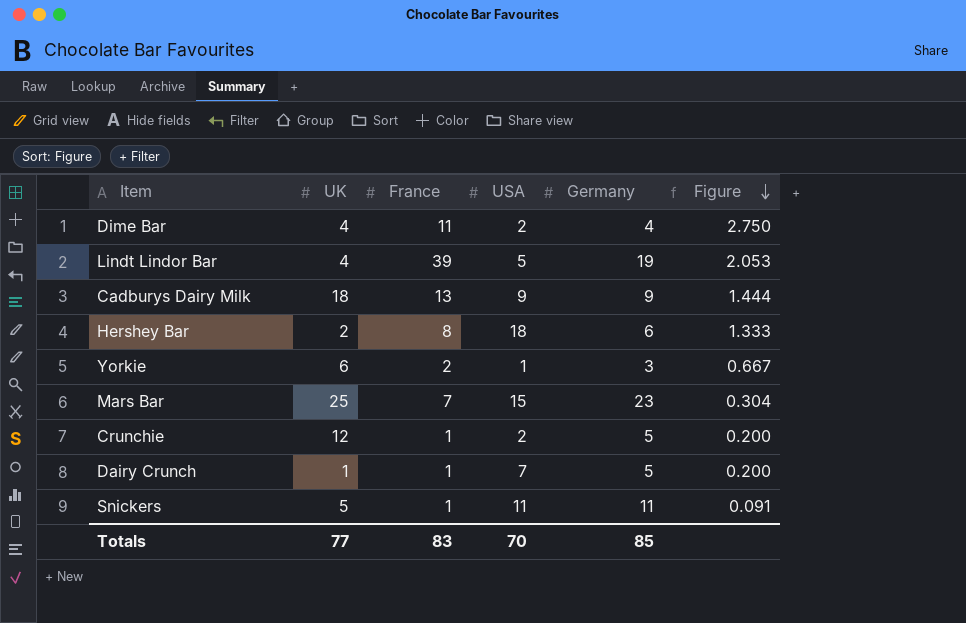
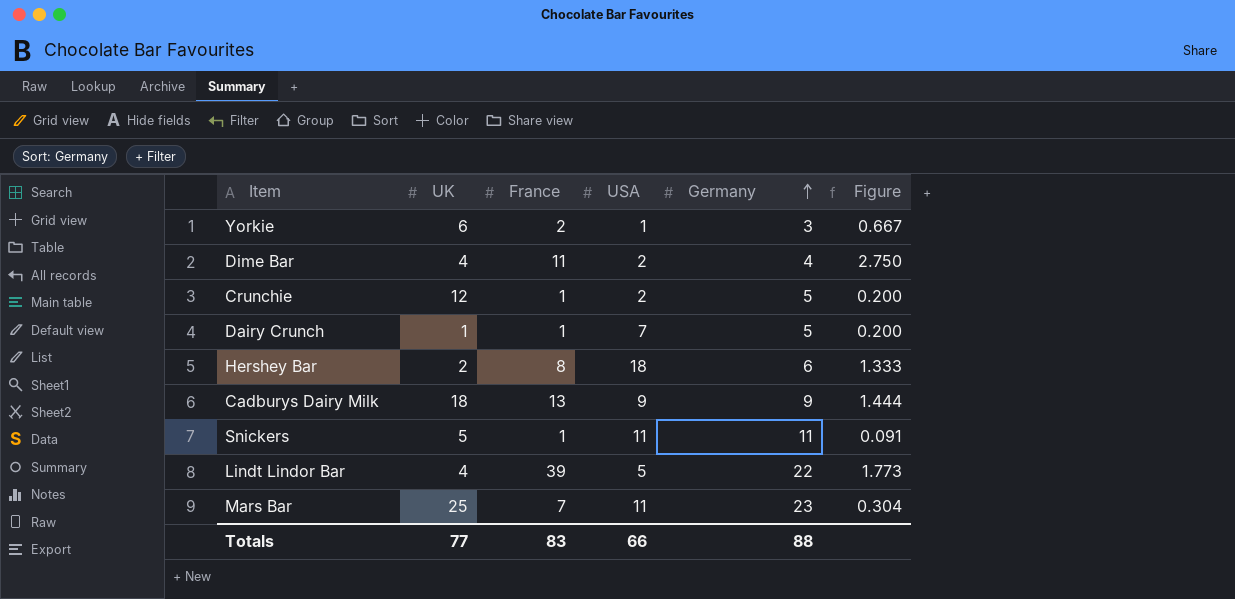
row order: Figure descending -> Germany ascending
Lindt Lindor Bar | Germany: 19 -> 22
Lindt Lindor Bar | Figure: 2.053 -> 1.773
Mars Bar | USA: 15 -> 11
Totals | USA: 70 -> 66
Totals | Germany: 85 -> 88

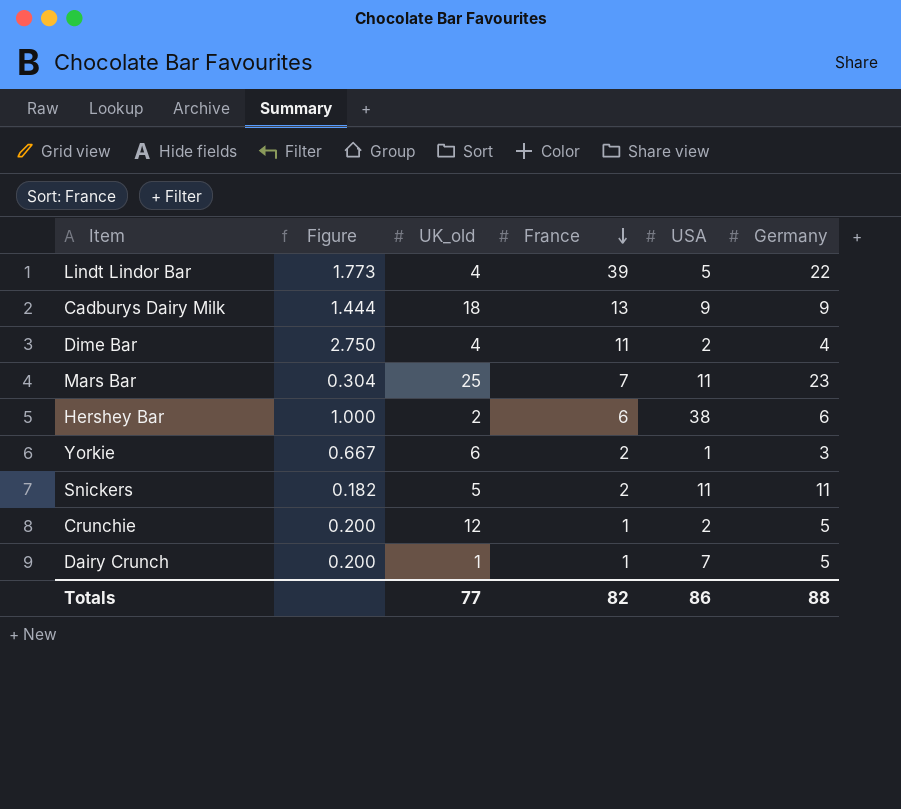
row order: Germany ascending -> France descending
column Figure | position: 6 -> 2
column name: UK -> UK_old
Hershey Bar | Figure: 1.333 -> 1.000
Hershey Bar | France: 8 -> 6
Hershey Bar | USA: 18 -> 38
Snickers | Figure: 0.091 -> 0.182
Snickers | France: 1 -> 2
Totals | France: 83 -> 82
Totals | USA: 66 -> 86

